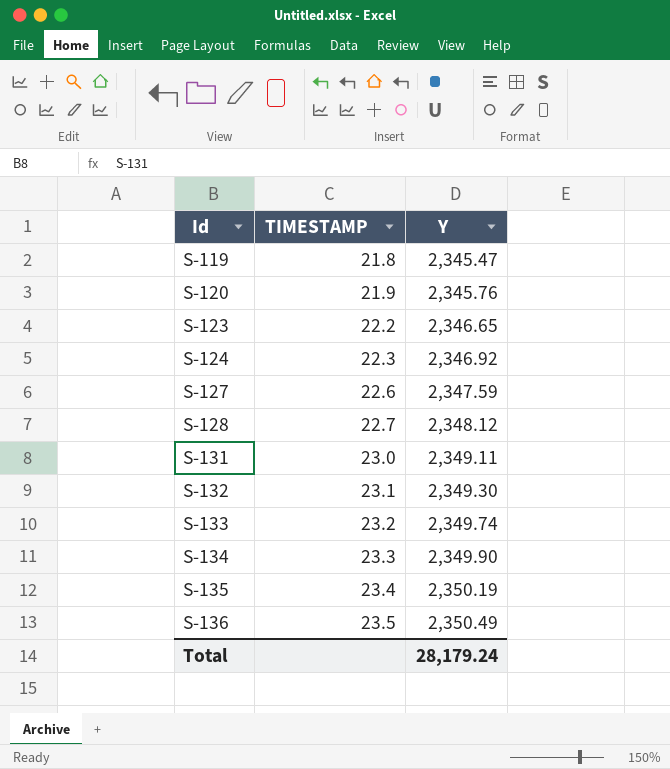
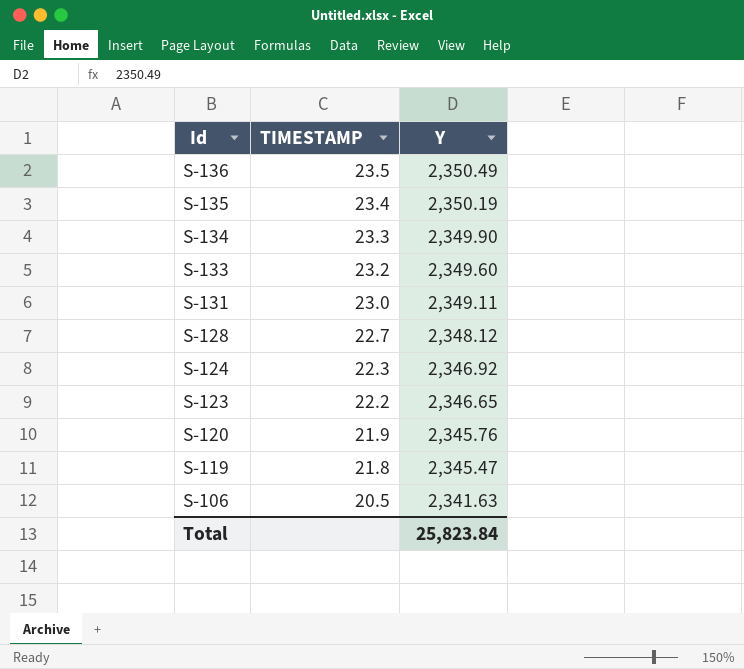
row order: Id ascending -> Id descending
row S-127: 22.6 | 2,347.59 -> none
row S-132: 23.1 | 2,349.30 -> none
S-133 | Y: 2,349.74 -> 2,349.60
row S-106: none -> 20.5 | 2,341.63
Total | Y: 28,179.24 -> 25,823.84

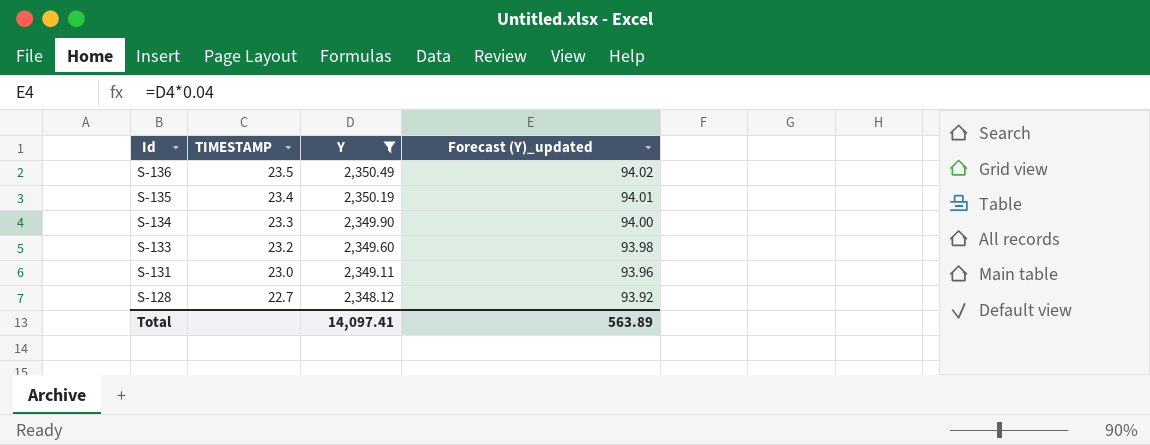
filter: none -> Y >= 2,348.12
column Forecast (Y)_updated | formula: none -> [Y] * 0.04
Total | Y: 25,823.84 -> 14,097.41

